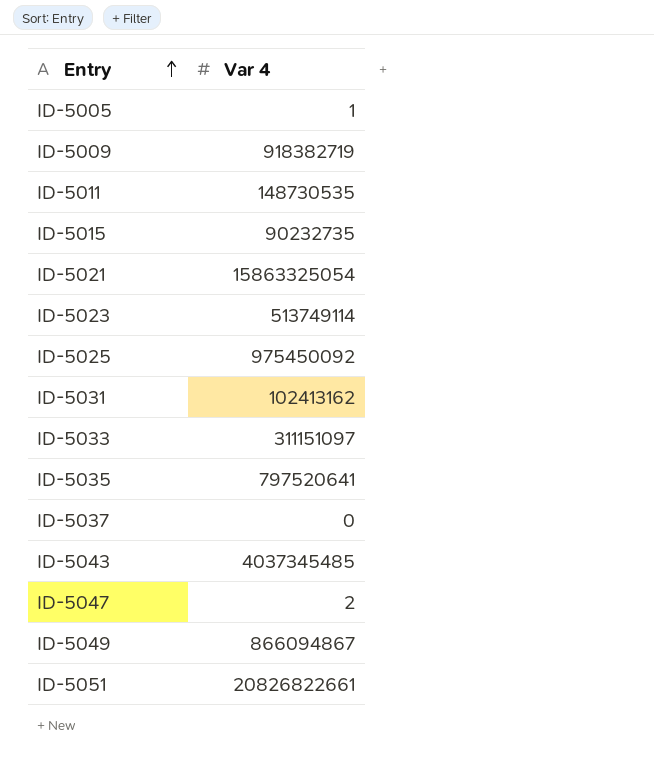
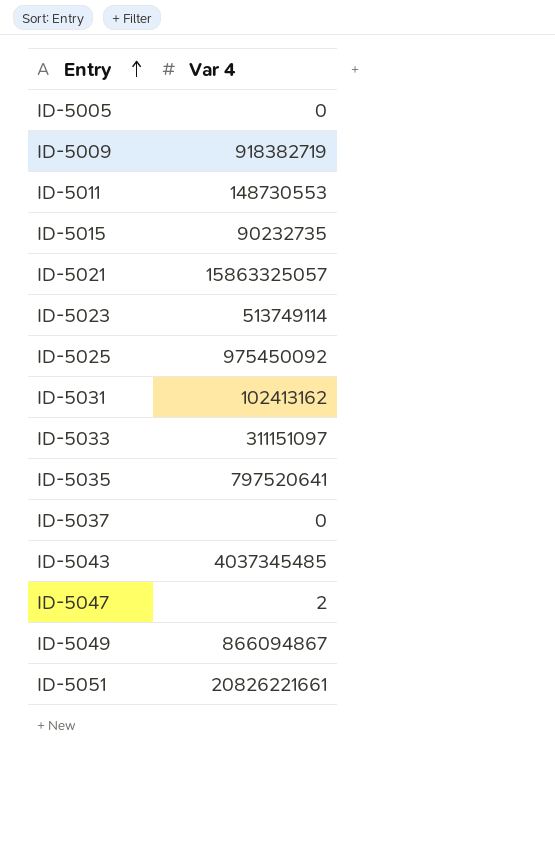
ID-5005 | Var 4: 1 -> 0
ID-5011 | Var 4: 148730535 -> 148730553
ID-5021 | Var 4: 15863325054 -> 15863325057
ID-5051 | Var 4: 20826822661 -> 20826221661

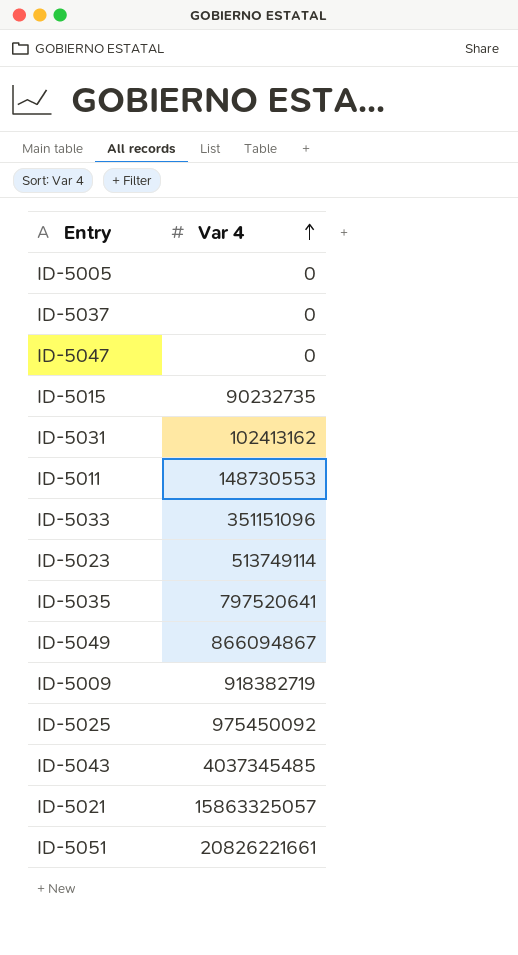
row order: Entry ascending -> Var 4 ascending
ID-5047 | Var 4: 2 -> 0
ID-5033 | Var 4: 311151097 -> 351151096

